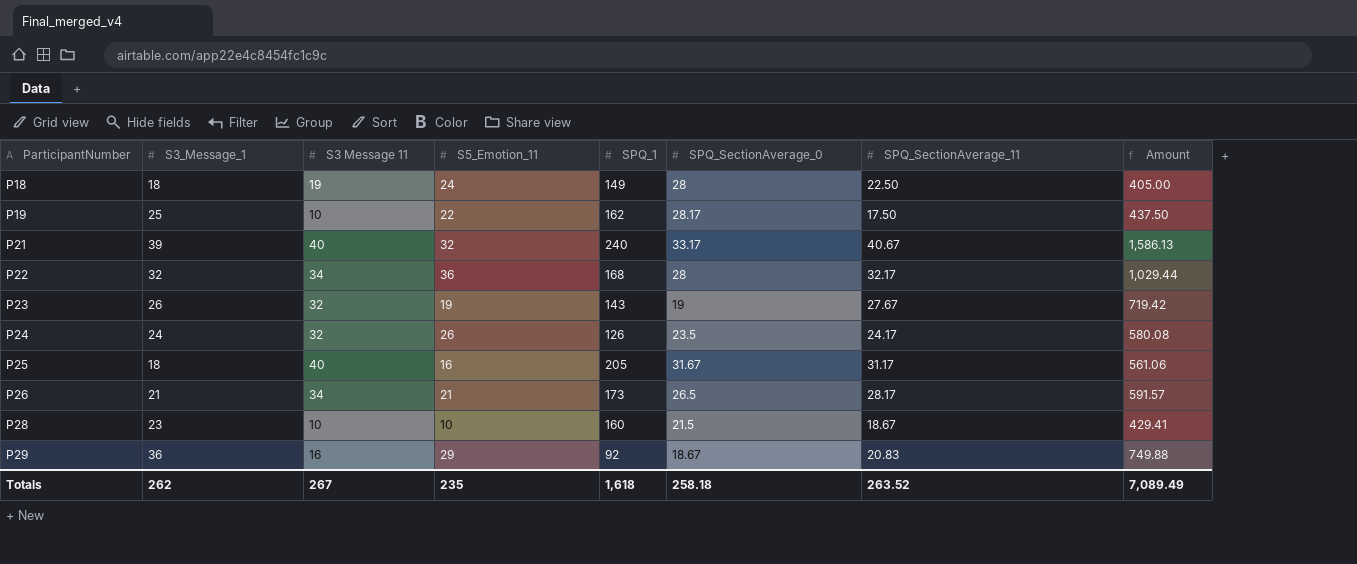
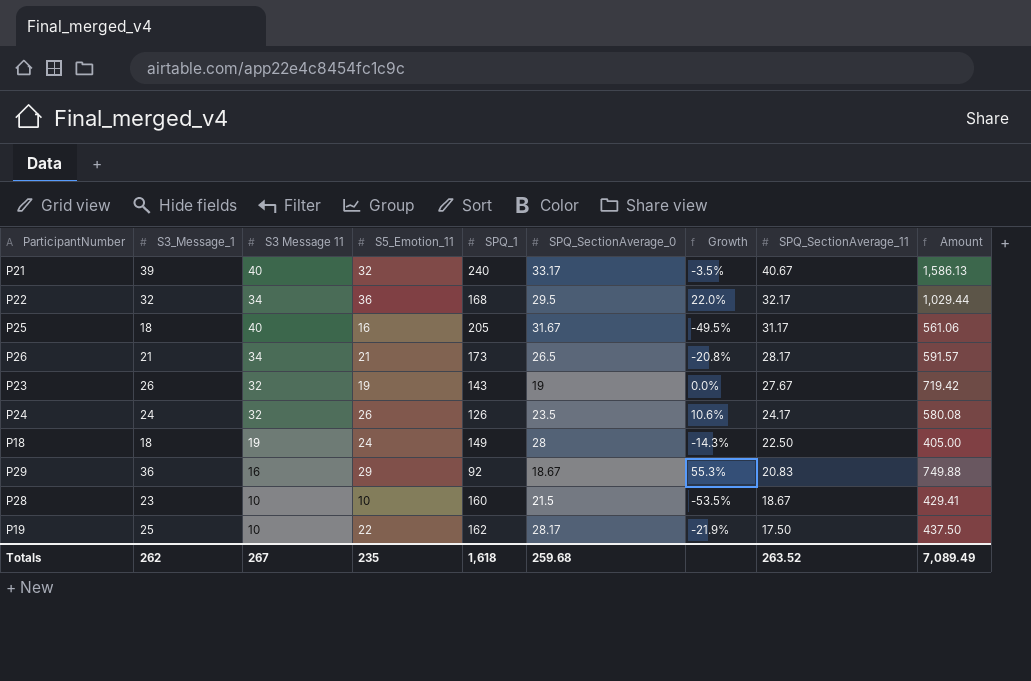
row order: ParticipantNumber ascending -> SPQ_SectionAverage_11 descending
column Growth | formula: none -> ([S5_Emotion_11] - [SPQ_SectionAverage_0]) / [SPQ_SectionAverage_0]
P22 | SPQ_SectionAverage_0: 28 -> 29.5
Totals | SPQ_SectionAverage_0: 258.18 -> 259.68

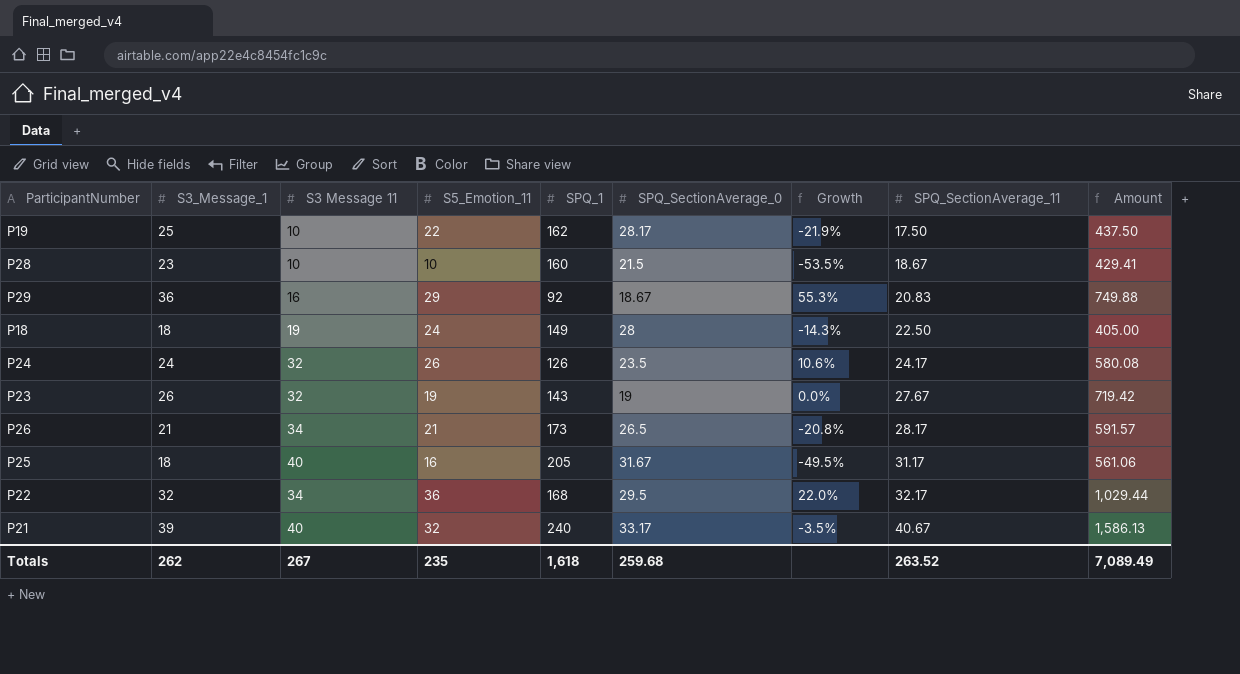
row order: SPQ_SectionAverage_11 descending -> SPQ_SectionAverage_11 ascending

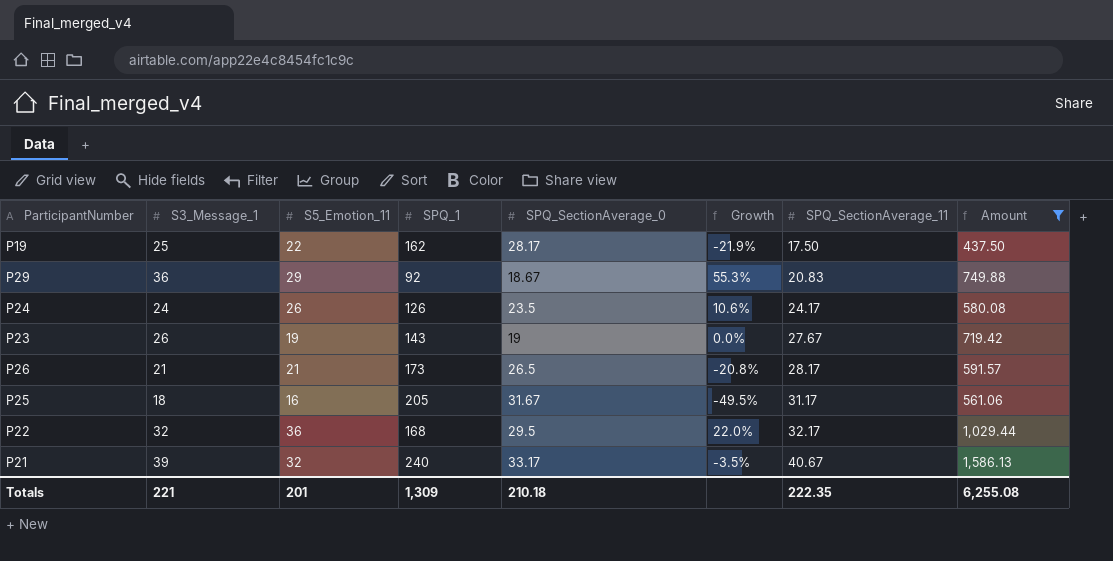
filter: none -> Amount >= 437.50
column S3 Message 11 | position: 3 -> none
Totals | S3_Message_1: 262 -> 221
Totals | S5_Emotion_11: 235 -> 201
Totals | SPQ_1: 1,618 -> 1,309
Totals | SPQ_SectionAverage_0: 259.68 -> 210.18
Totals | SPQ_SectionAverage_11: 263.52 -> 222.35
Totals | Amount: 7,089.49 -> 6,255.08

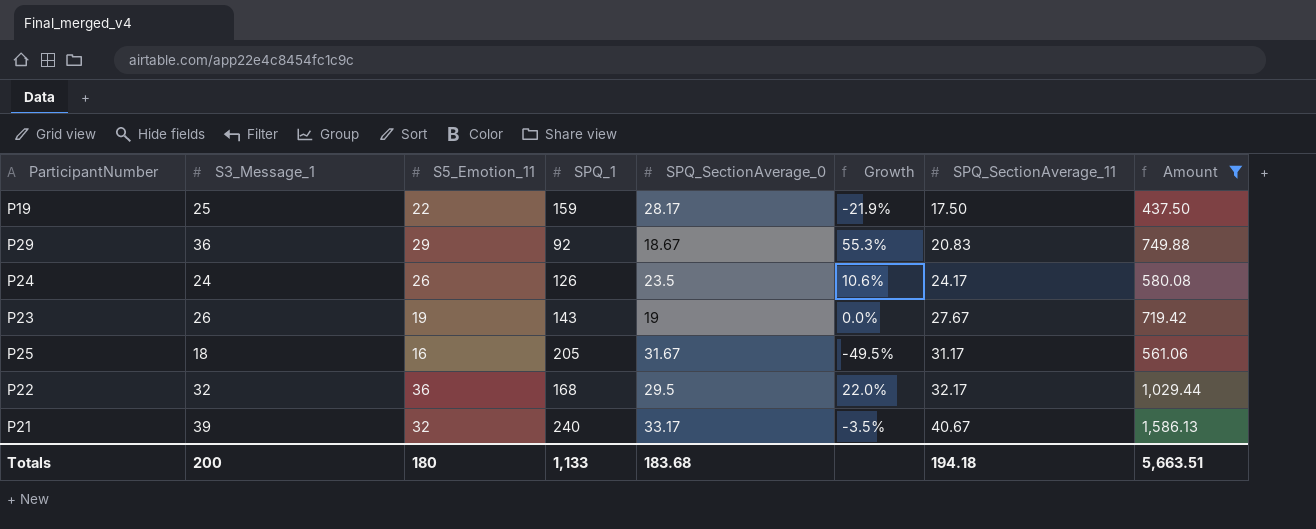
row P26: 21 | 21 | 173 | 26.5 | -20.8% | 28.17 | 591.57 -> none
P19 | SPQ_1: 162 -> 159
Totals | S3_Message_1: 221 -> 200
Totals | S5_Emotion_11: 201 -> 180
Totals | SPQ_1: 1,309 -> 1,133
Totals | SPQ_SectionAverage_0: 210.18 -> 183.68
Totals | SPQ_SectionAverage_11: 222.35 -> 194.18
Totals | Amount: 6,255.08 -> 5,663.51

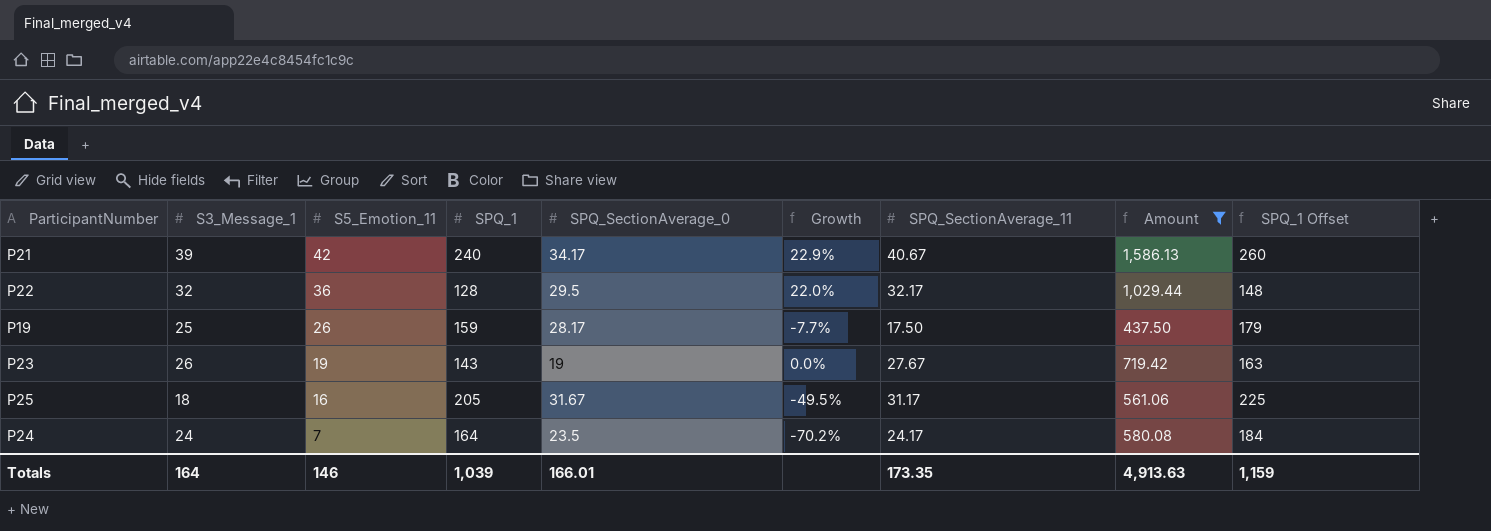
row order: SPQ_SectionAverage_11 ascending -> S5_Emotion_11 descending
column SPQ_1 Offset | formula: none -> [SPQ_1] + 20
row P29: 36 | 29 | 92 | 18.67 | 55.3% | 20.83 | 749.88 -> none
P21 | S5_Emotion_11: 32 -> 42
P21 | SPQ_SectionAverage_0: 33.17 -> 34.17
P21 | Growth: -3.5% -> 22.9%
P22 | SPQ_1: 168 -> 128
P19 | S5_Emotion_11: 22 -> 26
P19 | Growth: -21.9% -> -7.7%
P24 | S5_Emotion_11: 26 -> 7
P24 | SPQ_1: 126 -> 164
P24 | Growth: 10.6% -> -70.2%
Totals | S3_Message_1: 200 -> 164
Totals | S5_Emotion_11: 180 -> 146
Totals | SPQ_1: 1,133 -> 1,039
Totals | SPQ_SectionAverage_0: 183.68 -> 166.01
Totals | SPQ_SectionAverage_11: 194.18 -> 173.35
Totals | Amount: 5,663.51 -> 4,913.63

